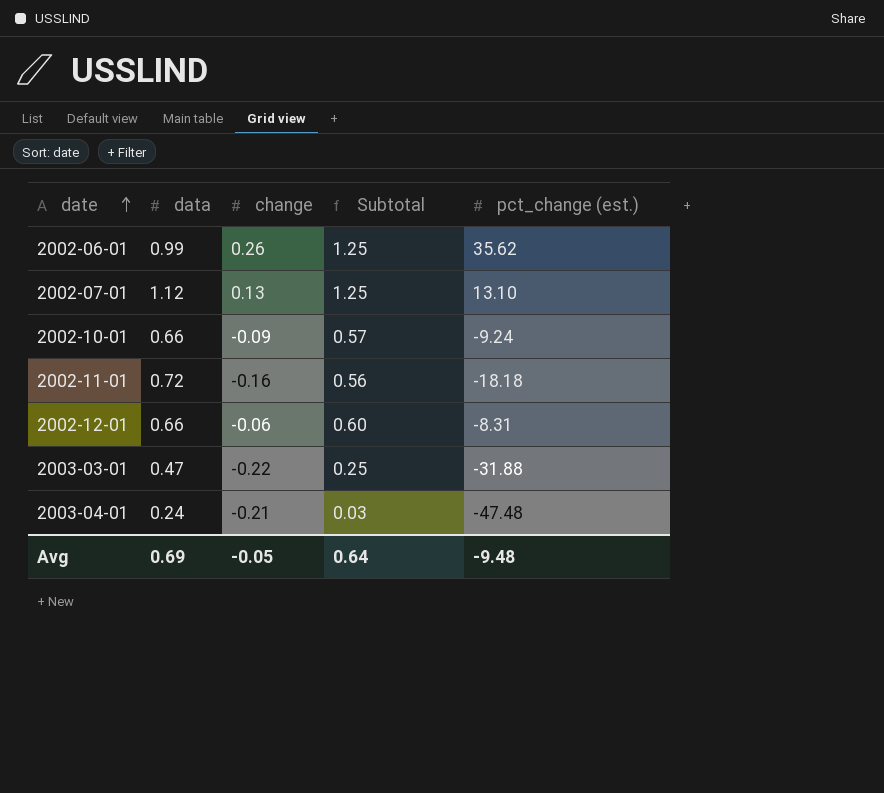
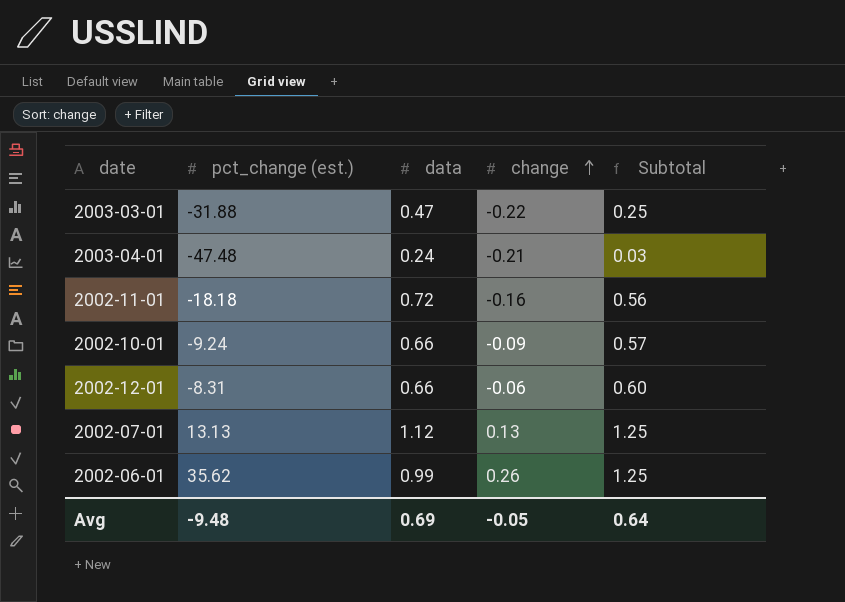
row order: date ascending -> change ascending
column pct_change (est.) | position: 5 -> 2
2002-07-01 | pct_change (est.): 13.10 -> 13.13

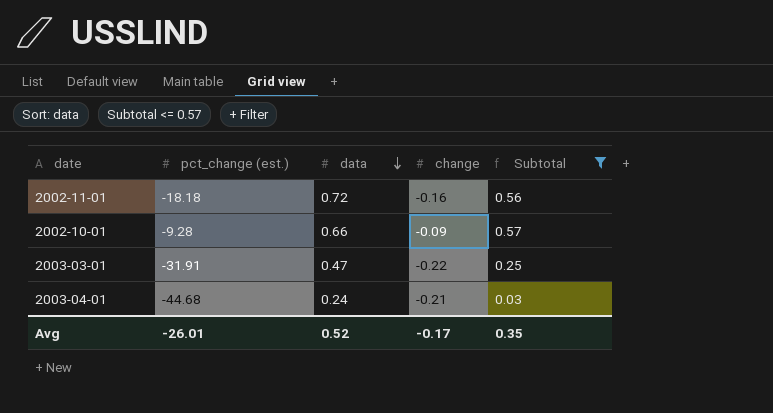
filter: none -> Subtotal <= 0.57
row order: change ascending -> data descending
2002-10-01 | pct_change (est.): -9.24 -> -9.28
2003-03-01 | pct_change (est.): -31.88 -> -31.91
2003-04-01 | pct_change (est.): -47.48 -> -44.68
Avg | pct_change (est.): -9.48 -> -26.01
Avg | data: 0.69 -> 0.52
Avg | change: -0.05 -> -0.17
Avg | Subtotal: 0.64 -> 0.35

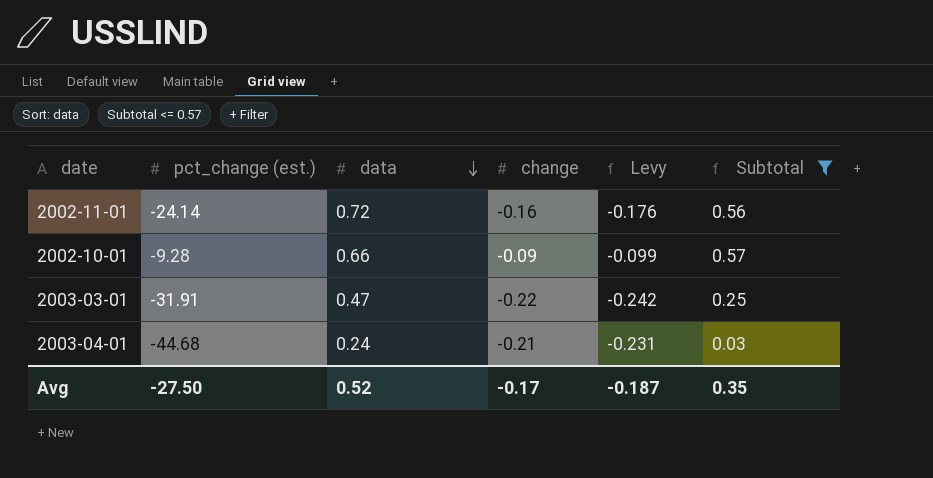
column Levy | formula: none -> [change] * 1.1
2002-11-01 | pct_change (est.): -18.18 -> -24.14
Avg | pct_change (est.): -26.01 -> -27.50

